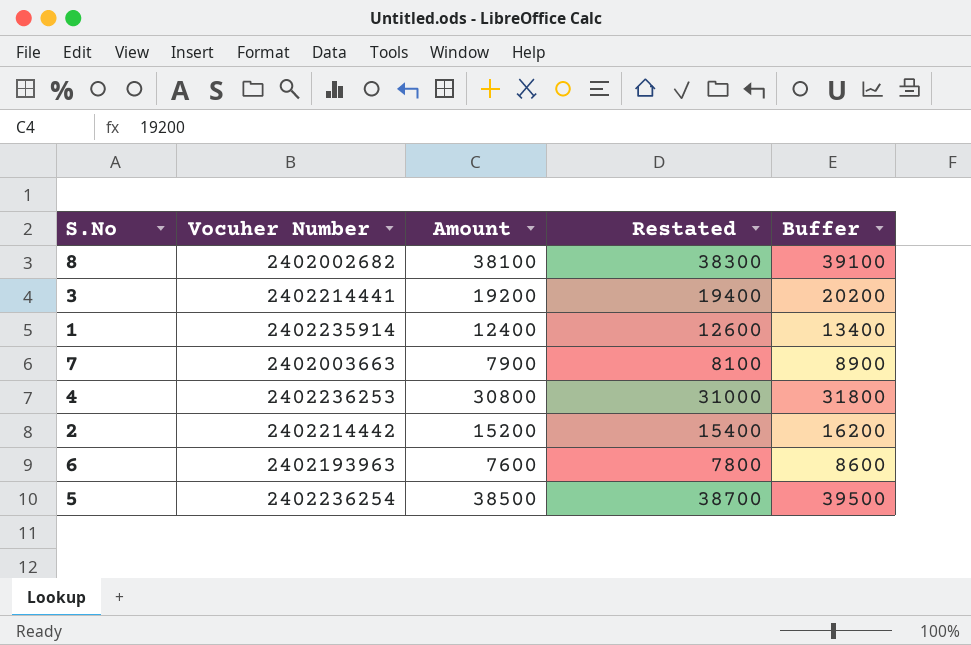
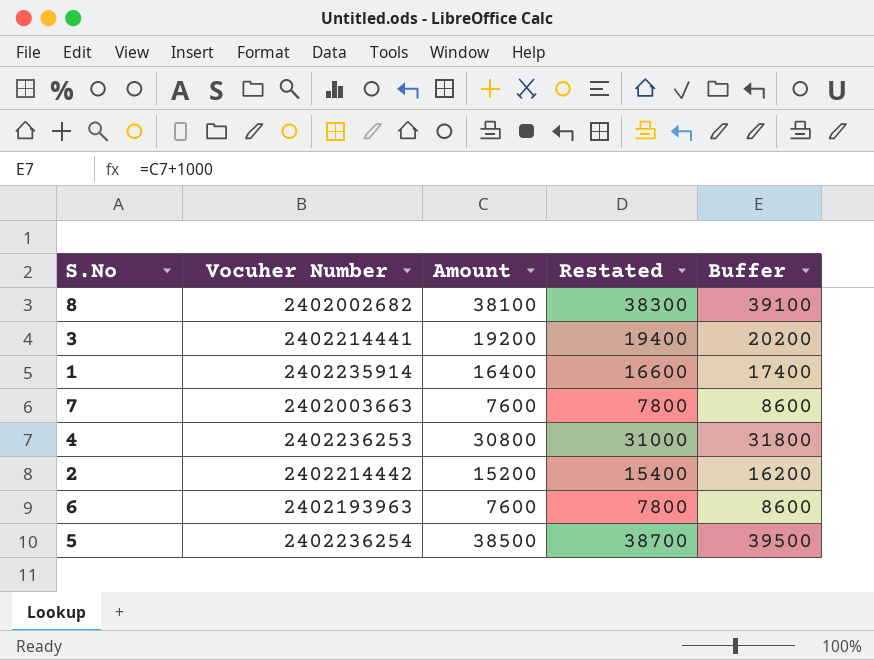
1 | Amount: 12400 -> 16400
1 | Restated: 12600 -> 16600
1 | Buffer: 13400 -> 17400
7 | Amount: 7900 -> 7600
7 | Restated: 8100 -> 7800
7 | Buffer: 8900 -> 8600

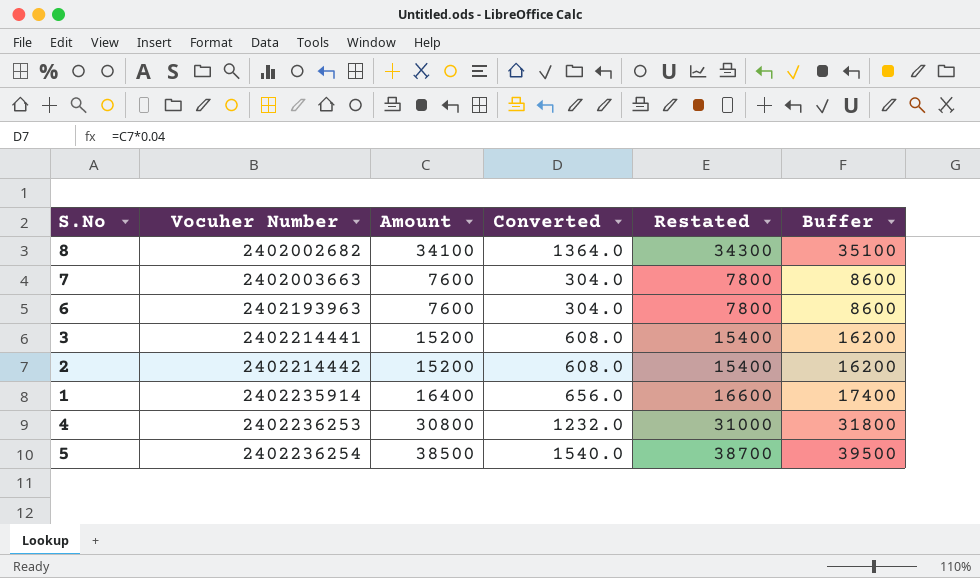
row order: none -> Vocuher Number ascending
column Converted | formula: none -> [Amount] * 0.04
8 | Amount: 38100 -> 34100
8 | Restated: 38300 -> 34300
8 | Buffer: 39100 -> 35100
3 | Amount: 19200 -> 15200
3 | Restated: 19400 -> 15400
3 | Buffer: 20200 -> 16200

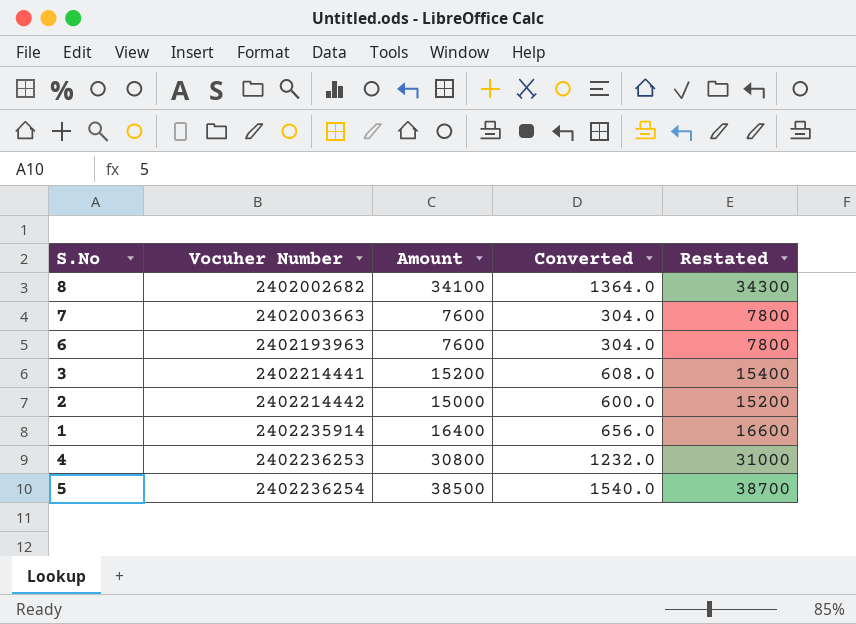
column Buffer | formula: [Amount] + 1000 -> none
2 | Amount: 15200 -> 15000
2 | Converted: 608.0 -> 600.0
2 | Restated: 15400 -> 15200

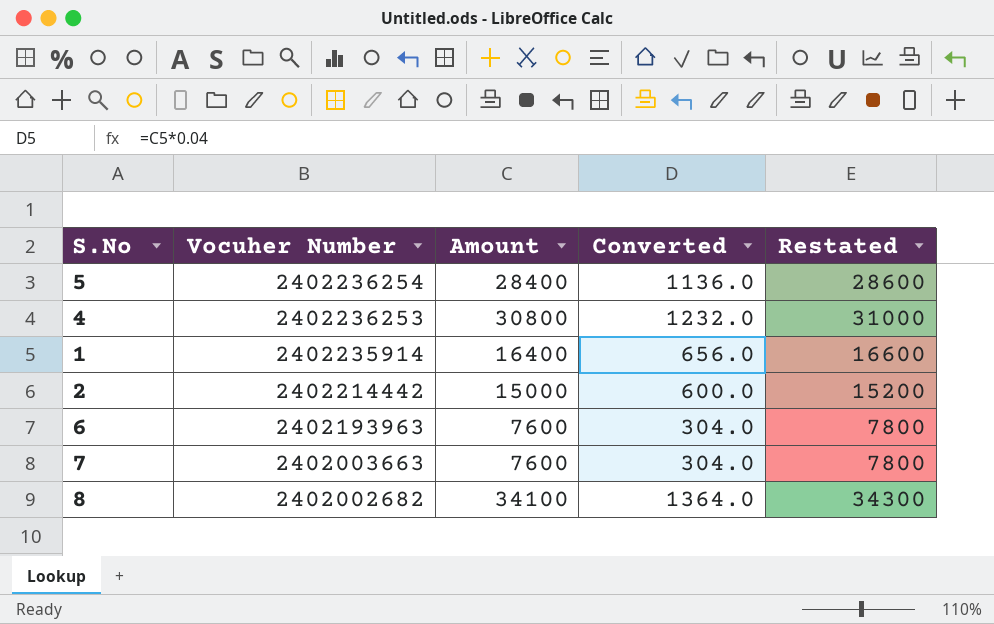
row order: Vocuher Number ascending -> Vocuher Number descending
row 3: 2402214441 | 15200 | 608.0 | 15400 -> none
5 | Amount: 38500 -> 28400
5 | Converted: 1540.0 -> 1136.0
5 | Restated: 38700 -> 28600

